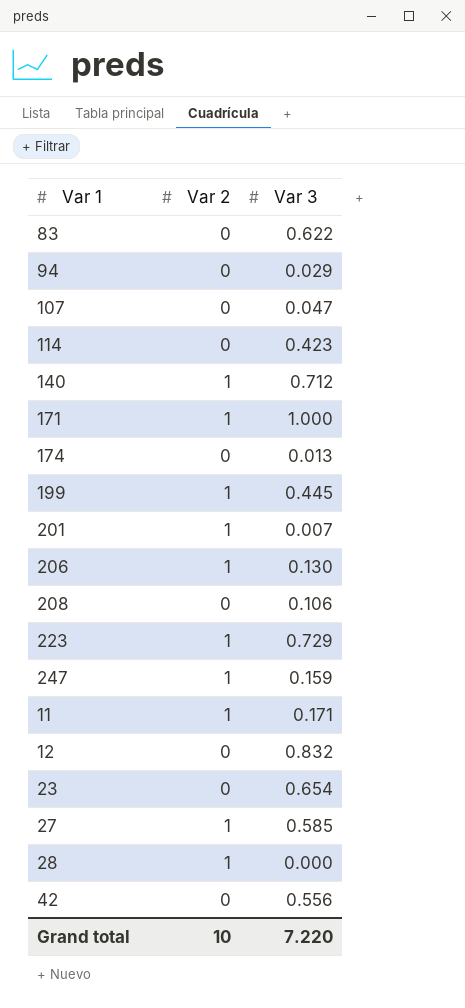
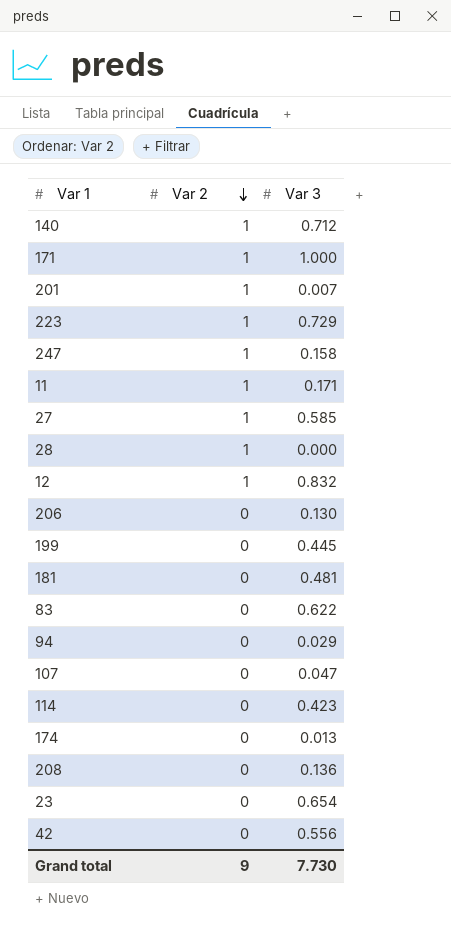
row order: none -> Var 2 descending
247 | Var 3: 0.159 -> 0.158
12 | Var 2: 0 -> 1
206 | Var 2: 1 -> 0
199 | Var 2: 1 -> 0
row 181: none -> 0 | 0.481
208 | Var 3: 0.106 -> 0.136
Grand total | Var 2: 10 -> 9
Grand total | Var 3: 7.220 -> 7.730

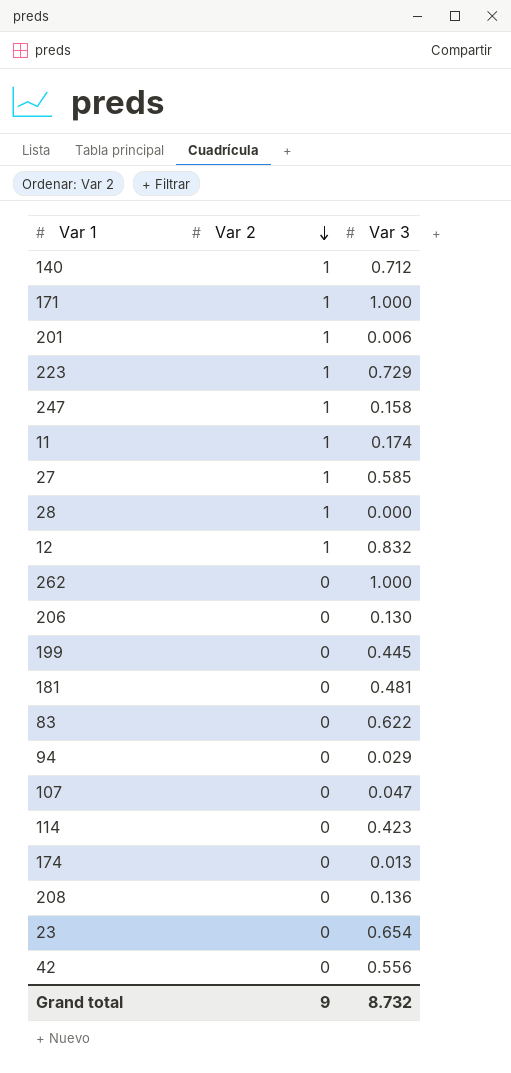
201 | Var 3: 0.007 -> 0.006
11 | Var 3: 0.171 -> 0.174
row 262: none -> 0 | 1.000
Grand total | Var 3: 7.730 -> 8.732

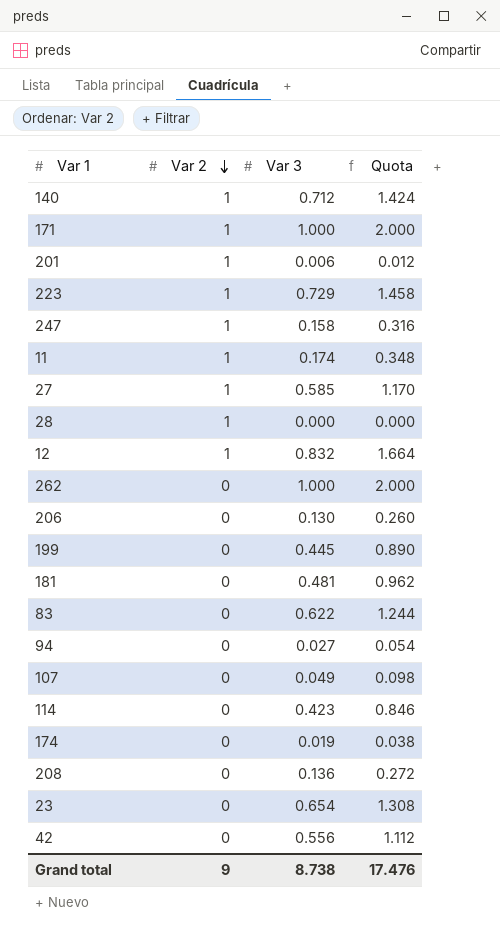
column Quota | formula: none -> [Var 3] * 2
94 | Var 3: 0.029 -> 0.027
107 | Var 3: 0.047 -> 0.049
174 | Var 3: 0.013 -> 0.019
Grand total | Var 3: 8.732 -> 8.738

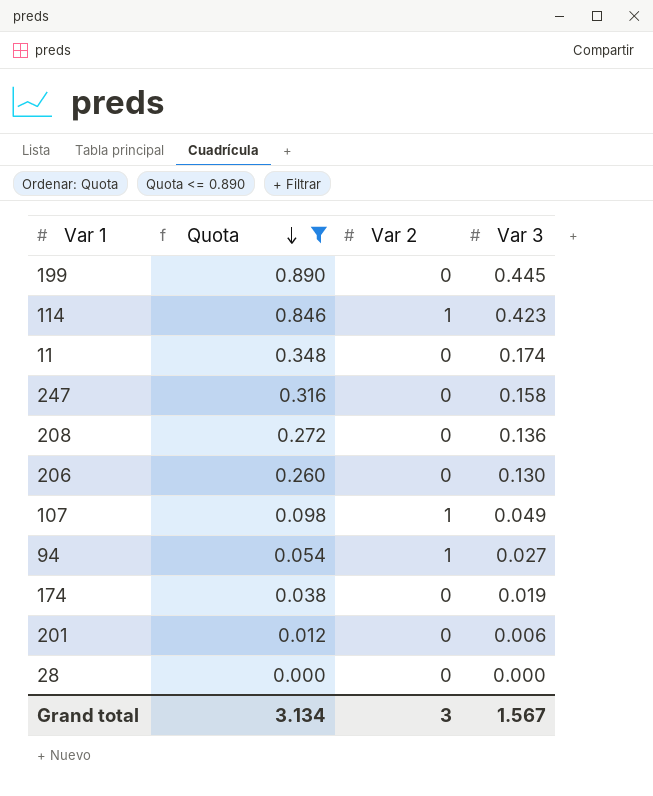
filter: none -> Quota <= 0.890
row order: Var 2 descending -> Quota descending
column Quota | position: 4 -> 2
114 | Var 2: 0 -> 1
11 | Var 2: 1 -> 0
247 | Var 2: 1 -> 0
107 | Var 2: 0 -> 1
94 | Var 2: 0 -> 1
201 | Var 2: 1 -> 0
28 | Var 2: 1 -> 0
Grand total | Quota: 17.476 -> 3.134
Grand total | Var 2: 9 -> 3
Grand total | Var 3: 8.738 -> 1.567

